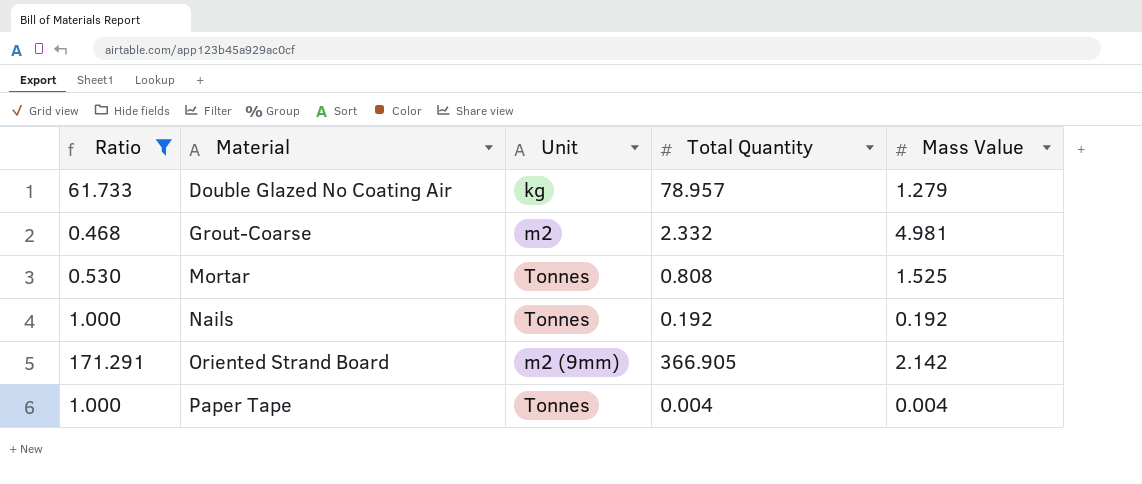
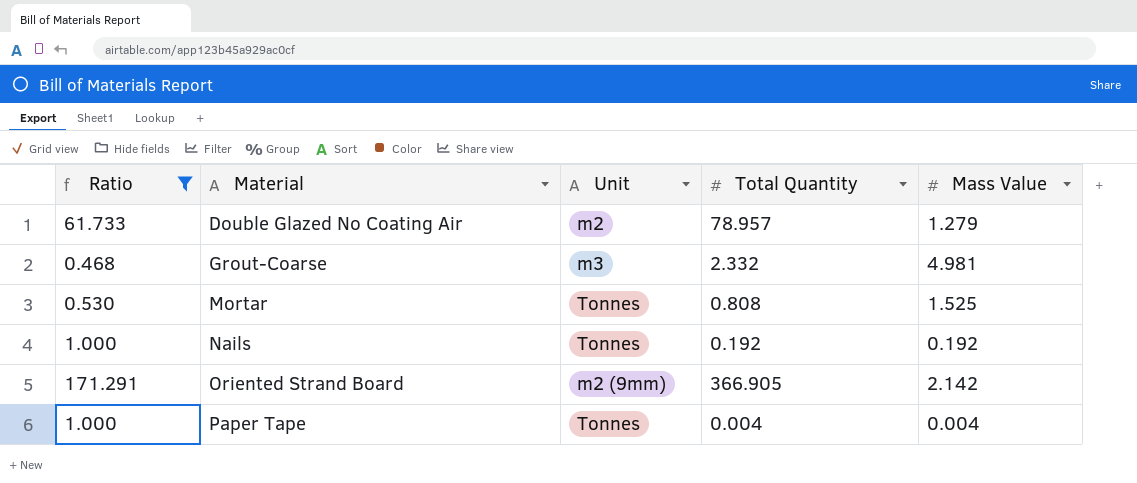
Double Glazed No Coating Air | Unit: kg -> m2
Grout-Coarse | Unit: m2 -> m3

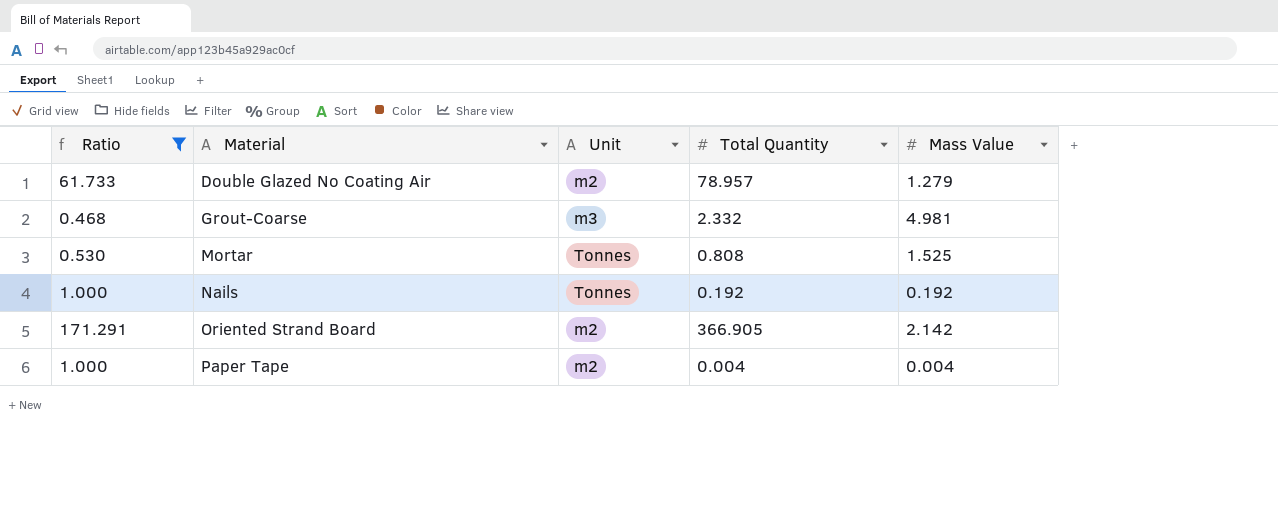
Oriented Strand Board | Unit: m2 (9mm) -> m2
Paper Tape | Unit: Tonnes -> m2

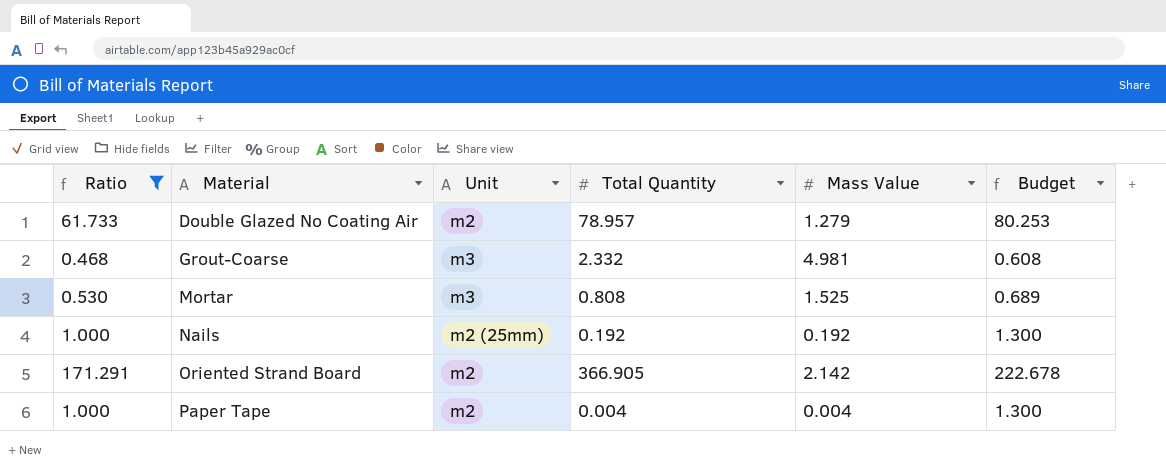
column Budget | formula: none -> [Ratio] * 1.3
Mortar | Unit: Tonnes -> m3
Nails | Unit: Tonnes -> m2 (25mm)

